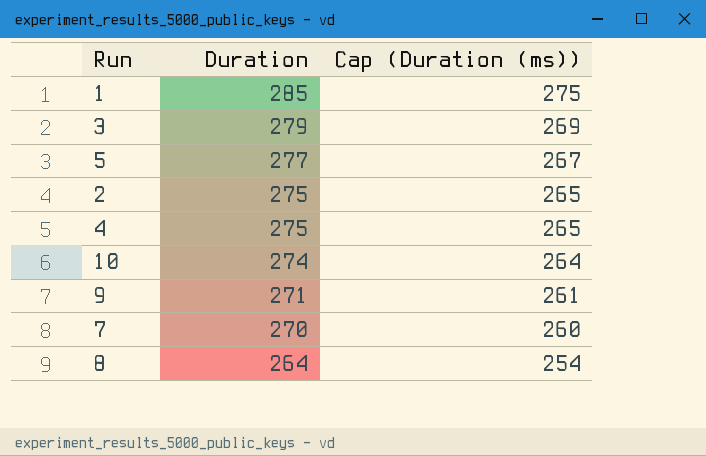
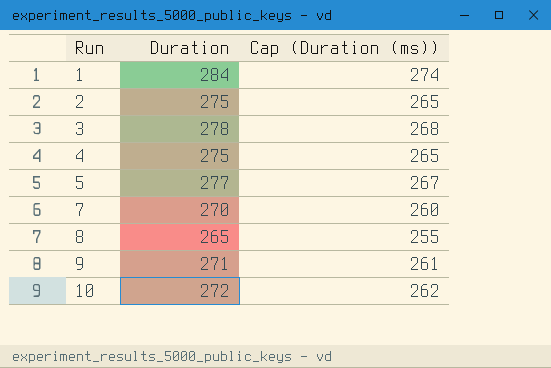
row order: Duration descending -> Run ascending
1 | Duration: 285 -> 284
1 | Cap (Duration (ms)): 275 -> 274
3 | Duration: 279 -> 278
3 | Cap (Duration (ms)): 269 -> 268
8 | Duration: 264 -> 265
8 | Cap (Duration (ms)): 254 -> 255
10 | Duration: 274 -> 272
10 | Cap (Duration (ms)): 264 -> 262

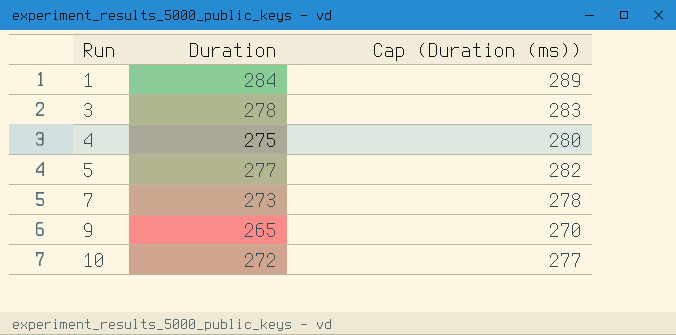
column Cap (Duration (ms)) | formula: [Duration] - 10 -> [Duration] + 5
row 2: 275 | 265 -> none
row 8: 265 | 255 -> none
7 | Duration: 270 -> 273
9 | Duration: 271 -> 265

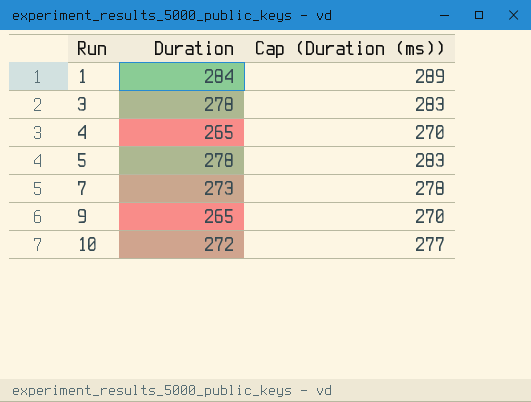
4 | Duration: 275 -> 265
4 | Cap (Duration (ms)): 280 -> 270
5 | Duration: 277 -> 278
5 | Cap (Duration (ms)): 282 -> 283

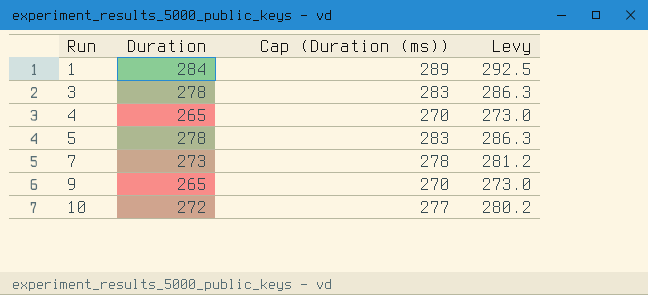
column Levy | formula: none -> [Duration] * 1.03

